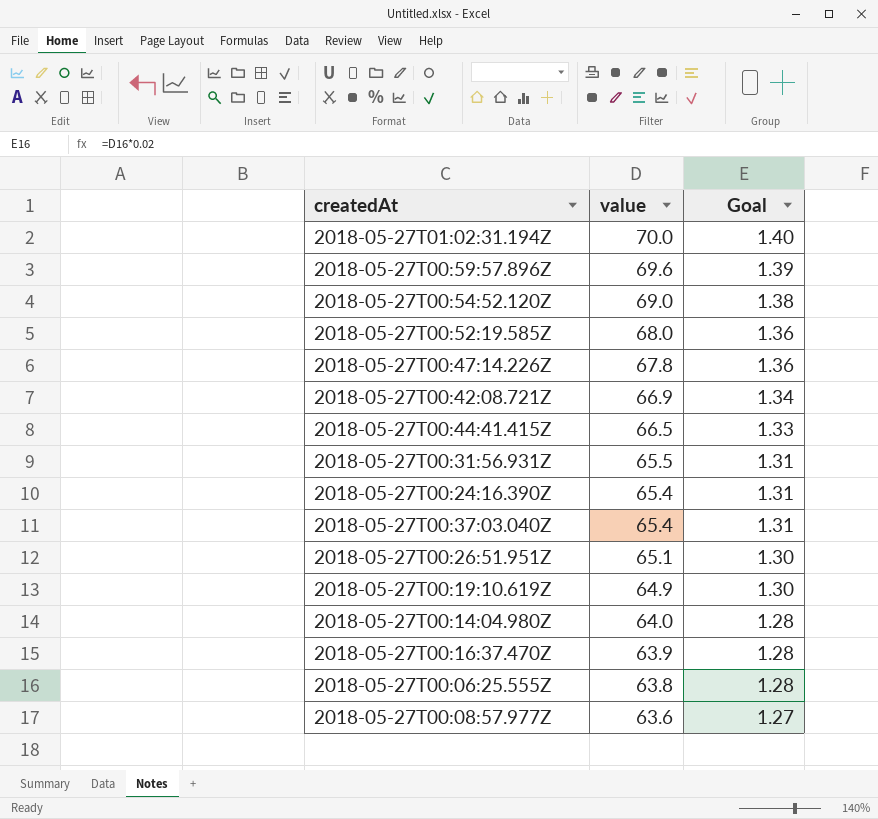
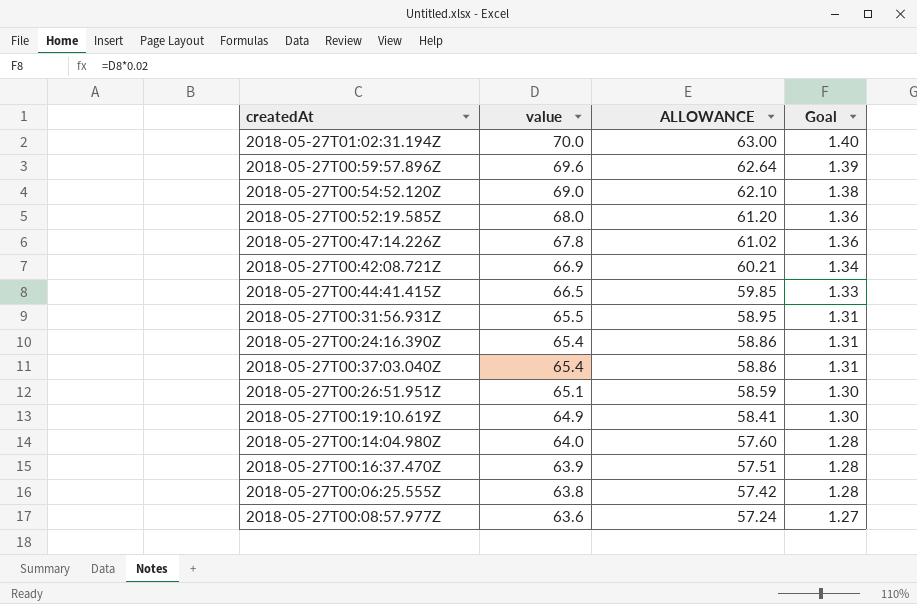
column ALLOWANCE | formula: none -> [value] * 0.9

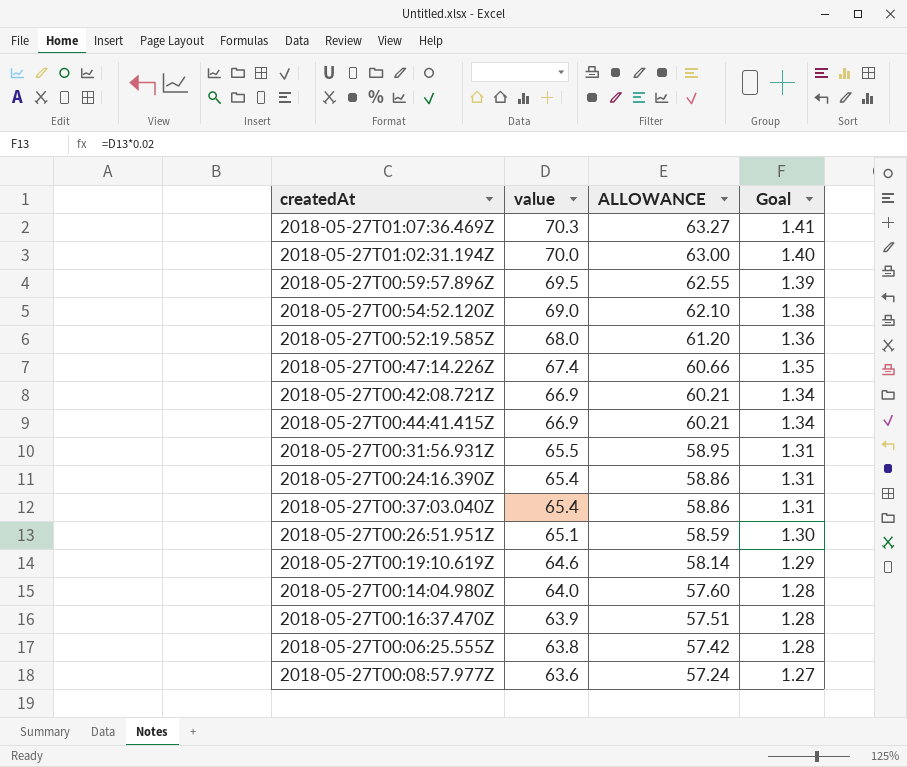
row 2018-05-27T01:07:36.469Z: none -> 70.3 | 63.27 | 1.41
2018-05-27T00:59:57.896Z | value: 69.6 -> 69.5
2018-05-27T00:59:57.896Z | ALLOWANCE: 62.64 -> 62.55
2018-05-27T00:47:14.226Z | value: 67.8 -> 67.4
2018-05-27T00:47:14.226Z | ALLOWANCE: 61.02 -> 60.66
2018-05-27T00:47:14.226Z | Goal: 1.36 -> 1.35
2018-05-27T00:44:41.415Z | value: 66.5 -> 66.9
2018-05-27T00:44:41.415Z | ALLOWANCE: 59.85 -> 60.21
2018-05-27T00:44:41.415Z | Goal: 1.33 -> 1.34
2018-05-27T00:19:10.619Z | value: 64.9 -> 64.6
2018-05-27T00:19:10.619Z | ALLOWANCE: 58.41 -> 58.14
2018-05-27T00:19:10.619Z | Goal: 1.30 -> 1.29

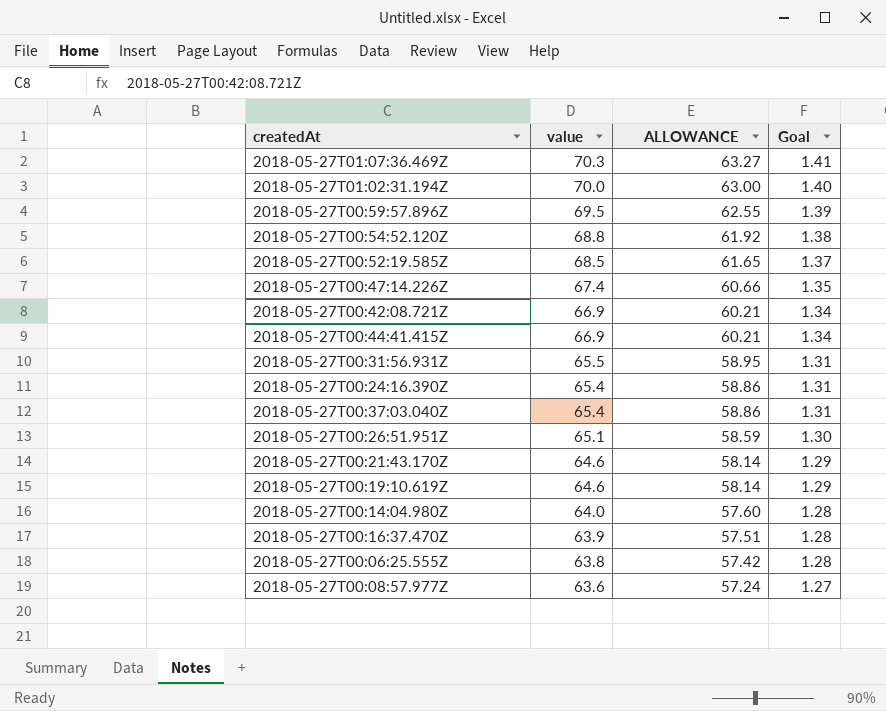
2018-05-27T00:54:52.120Z | value: 69.0 -> 68.8
2018-05-27T00:54:52.120Z | ALLOWANCE: 62.10 -> 61.92
2018-05-27T00:52:19.585Z | value: 68.0 -> 68.5
2018-05-27T00:52:19.585Z | ALLOWANCE: 61.20 -> 61.65
2018-05-27T00:52:19.585Z | Goal: 1.36 -> 1.37
row 2018-05-27T00:21:43.170Z: none -> 64.6 | 58.14 | 1.29

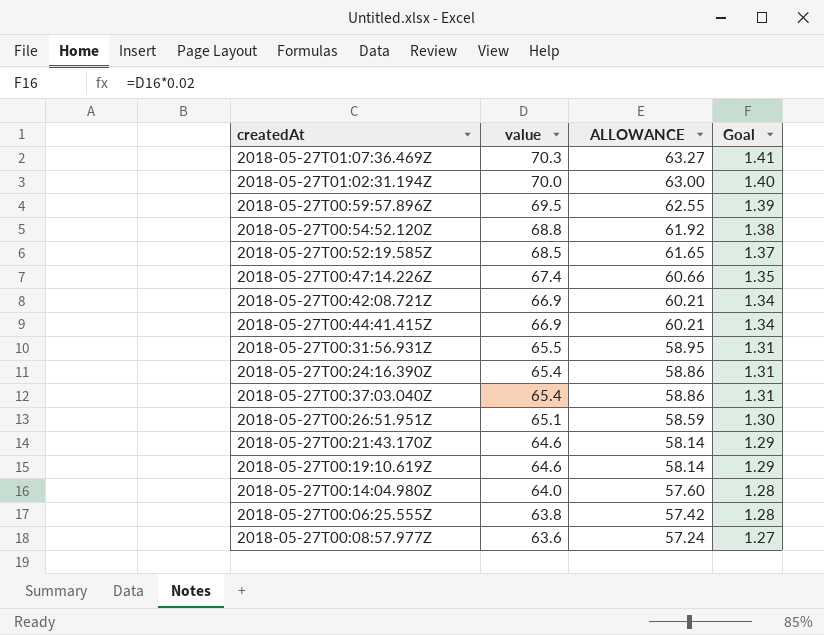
row 2018-05-27T00:16:37.470Z: 63.9 | 57.51 | 1.28 -> none

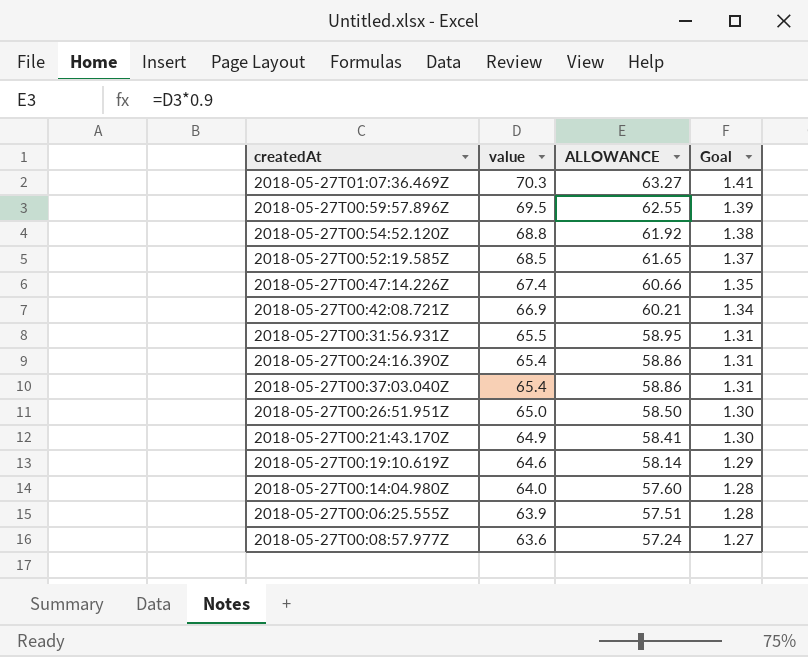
row 2018-05-27T01:02:31.194Z: 70.0 | 63.00 | 1.40 -> none
row 2018-05-27T00:44:41.415Z: 66.9 | 60.21 | 1.34 -> none
2018-05-27T00:26:51.951Z | value: 65.1 -> 65.0
2018-05-27T00:26:51.951Z | ALLOWANCE: 58.59 -> 58.50
2018-05-27T00:21:43.170Z | value: 64.6 -> 64.9
2018-05-27T00:21:43.170Z | ALLOWANCE: 58.14 -> 58.41
2018-05-27T00:21:43.170Z | Goal: 1.29 -> 1.30
2018-05-27T00:06:25.555Z | value: 63.8 -> 63.9
2018-05-27T00:06:25.555Z | ALLOWANCE: 57.42 -> 57.51

